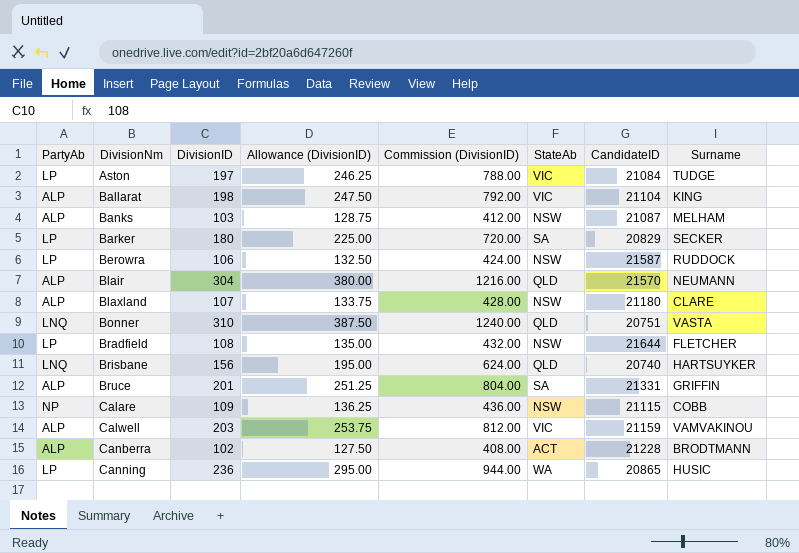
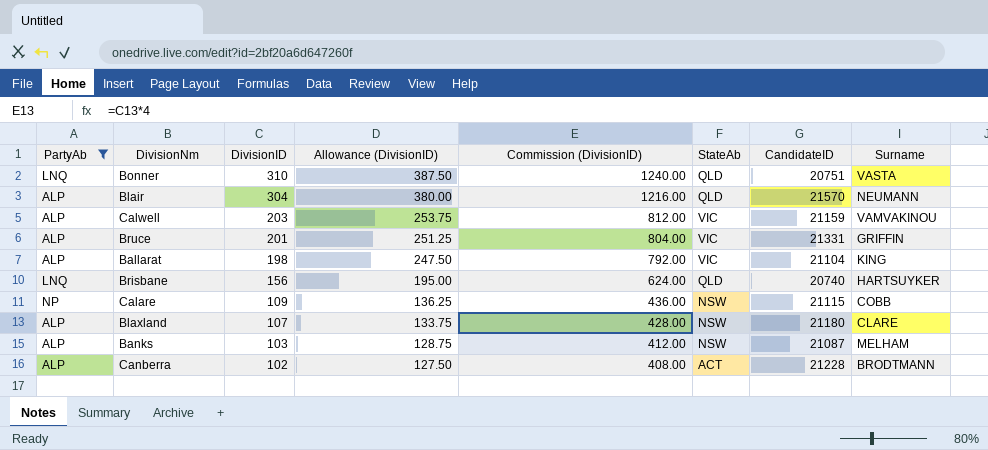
filter: none -> PartyAb != LP
row order: DivisionNm ascending -> DivisionID descending
Bruce | StateAb: SA -> VIC

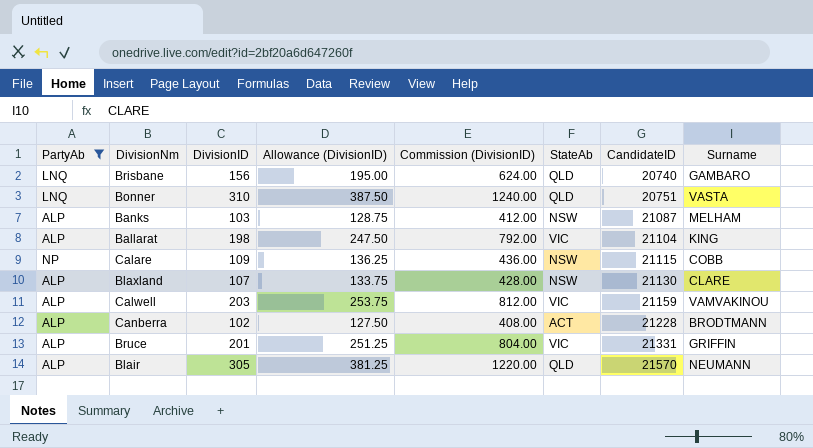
row order: DivisionID descending -> CandidateID ascending
Brisbane | Surname: HARTSUYKER -> GAMBARO
Blaxland | CandidateID: 21180 -> 21130
Blair | DivisionID: 304 -> 305
Blair | Allowance (DivisionID): 380.00 -> 381.25
Blair | Commission (DivisionID): 1216.00 -> 1220.00

